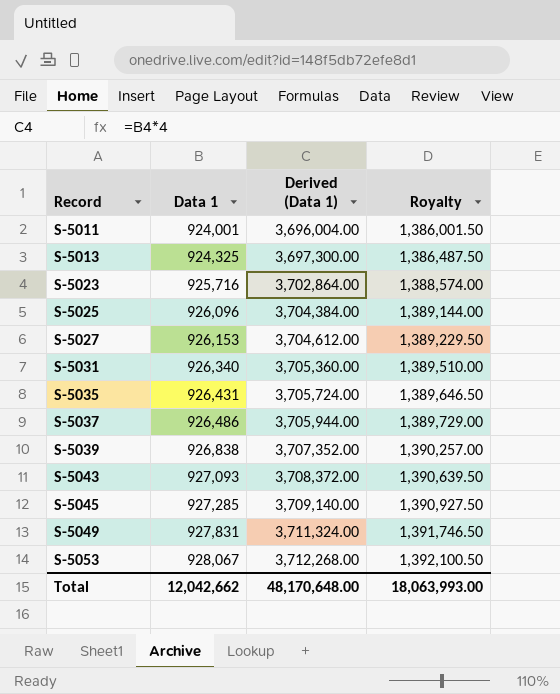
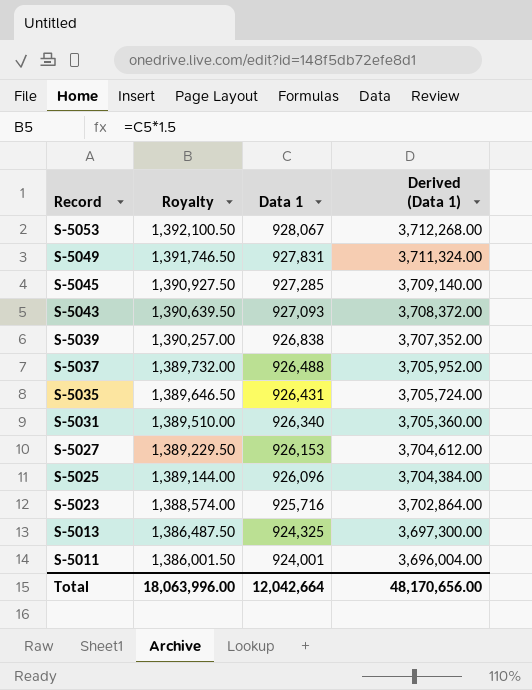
row order: Record ascending -> Record descending
column Royalty | position: 4 -> 2
S-5037 | Royalty: 1,389,729.00 -> 1,389,732.00
S-5037 | Data 1: 926,486 -> 926,488
S-5037 | Derived (Data 1): 3,705,944.00 -> 3,705,952.00
Total | Royalty: 18,063,993.00 -> 18,063,996.00
Total | Data 1: 12,042,662 -> 12,042,664
Total | Derived (Data 1): 48,170,648.00 -> 48,170,656.00

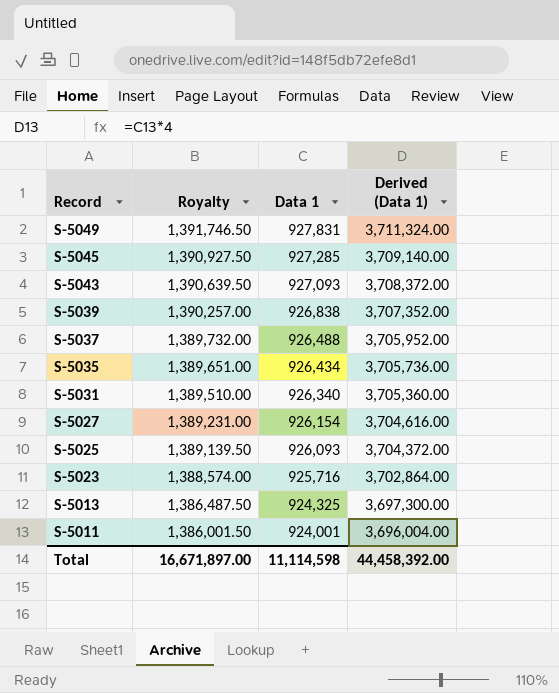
row S-5053: 1,392,100.50 | 928,067 | 3,712,268.00 -> none
S-5035 | Royalty: 1,389,646.50 -> 1,389,651.00
S-5035 | Data 1: 926,431 -> 926,434
S-5035 | Derived (Data 1): 3,705,724.00 -> 3,705,736.00
S-5027 | Royalty: 1,389,229.50 -> 1,389,231.00
S-5027 | Data 1: 926,153 -> 926,154
S-5027 | Derived (Data 1): 3,704,612.00 -> 3,704,616.00
S-5025 | Royalty: 1,389,144.00 -> 1,389,139.50
S-5025 | Data 1: 926,096 -> 926,093
S-5025 | Derived (Data 1): 3,704,384.00 -> 3,704,372.00
Total | Royalty: 18,063,996.00 -> 16,671,897.00
Total | Data 1: 12,042,664 -> 11,114,598
Total | Derived (Data 1): 48,170,656.00 -> 44,458,392.00

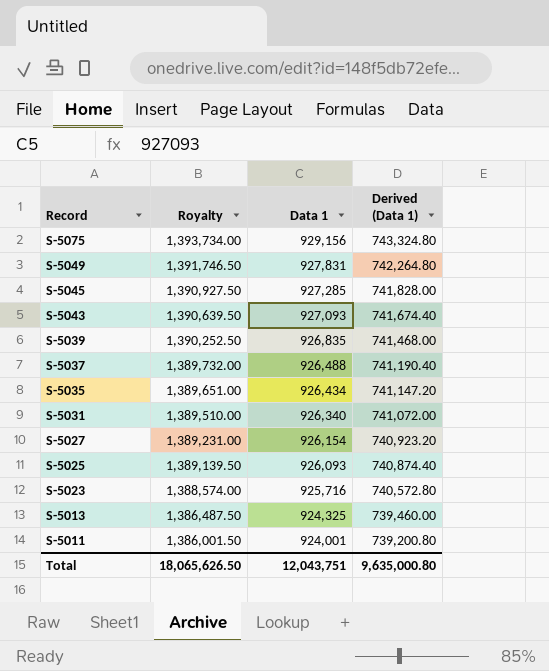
column Derived (Data 1) | formula: [Data 1] * 4 -> [Data 1] * 0.8
row S-5075: none -> 1,393,734.00 | 929,156 | 743,324.80
S-5039 | Royalty: 1,390,257.00 -> 1,390,252.50
S-5039 | Data 1: 926,838 -> 926,835
Total | Royalty: 16,671,897.00 -> 18,065,626.50
Total | Data 1: 11,114,598 -> 12,043,751
Total | Derived (Data 1): 44,458,392.00 -> 9,635,000.80

